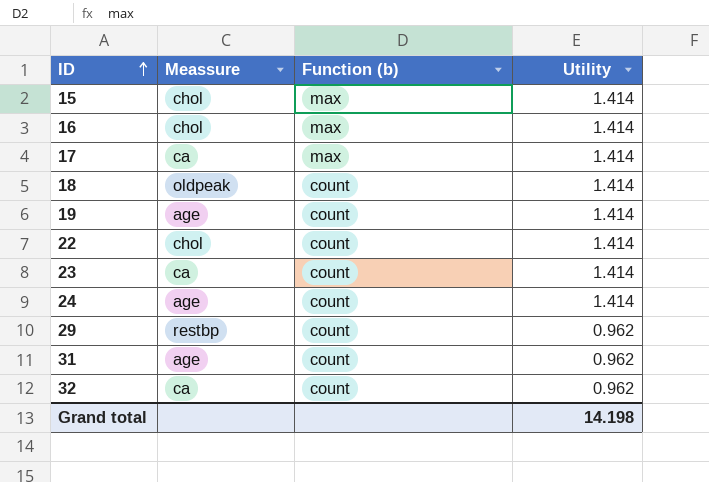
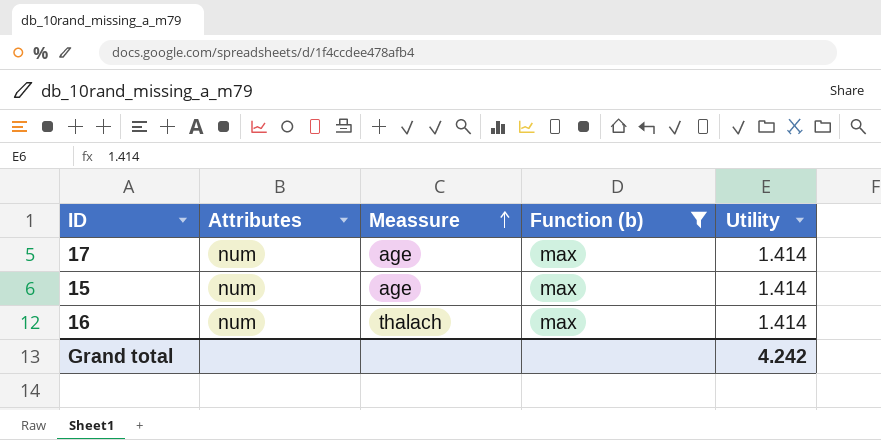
filter: none -> Function (b) = max
row order: ID ascending -> Meassure ascending
column Attributes | position: none -> 2
17 | Meassure: ca -> age
15 | Meassure: chol -> age
16 | Meassure: chol -> thalach
Grand total | Utility: 14.198 -> 4.242

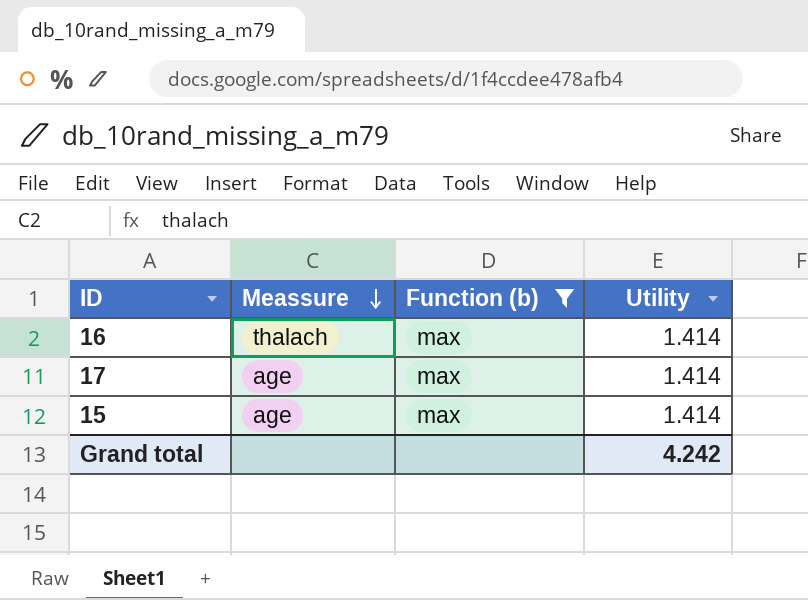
row order: Meassure ascending -> Meassure descending
column Attributes | position: 2 -> none

